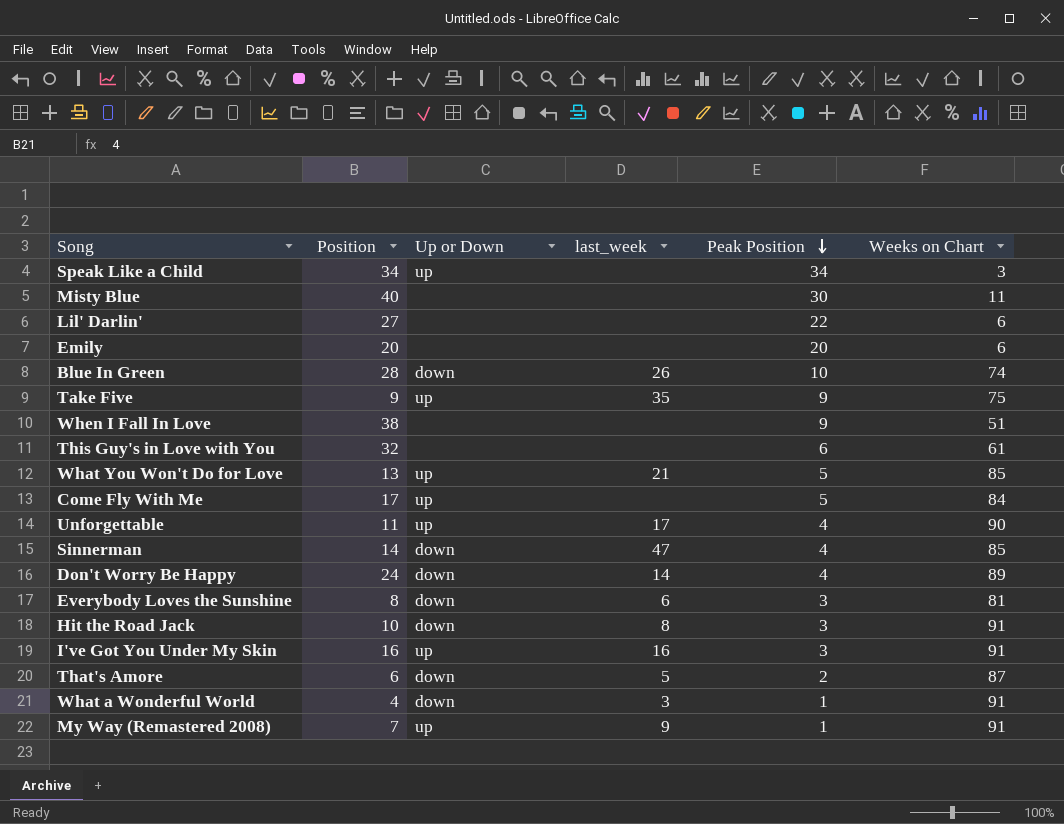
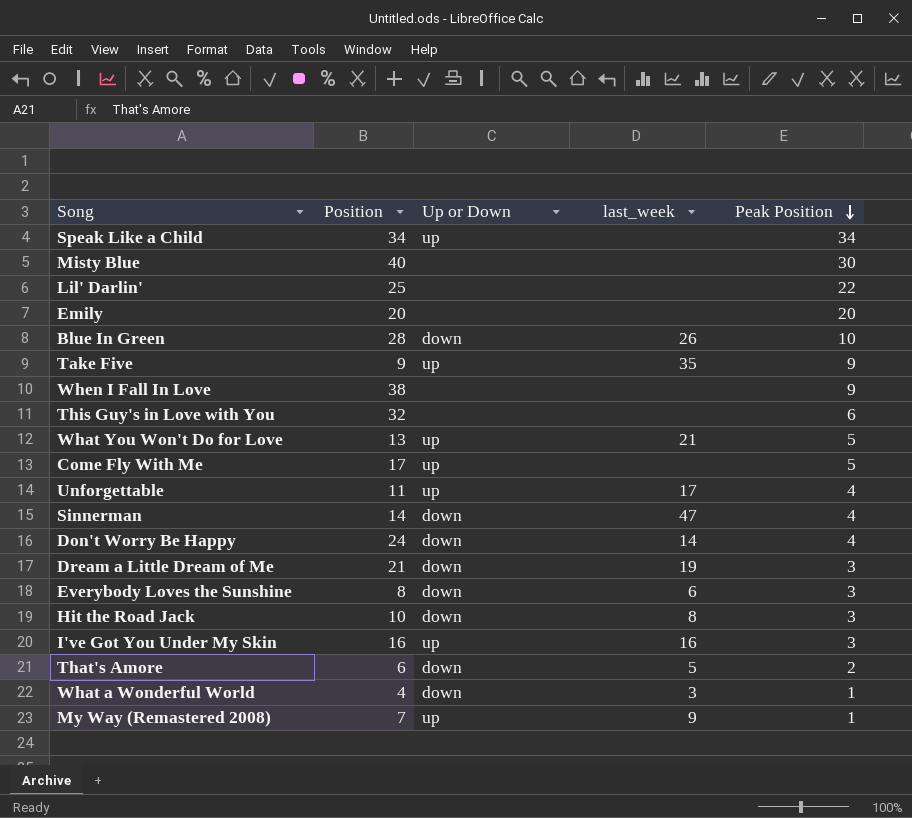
column Weeks on Chart | position: 6 -> none
Lil' Darlin' | Position: 27 -> 25
row Dream a Little Dream of Me: none -> 21 | down | 19 | 3

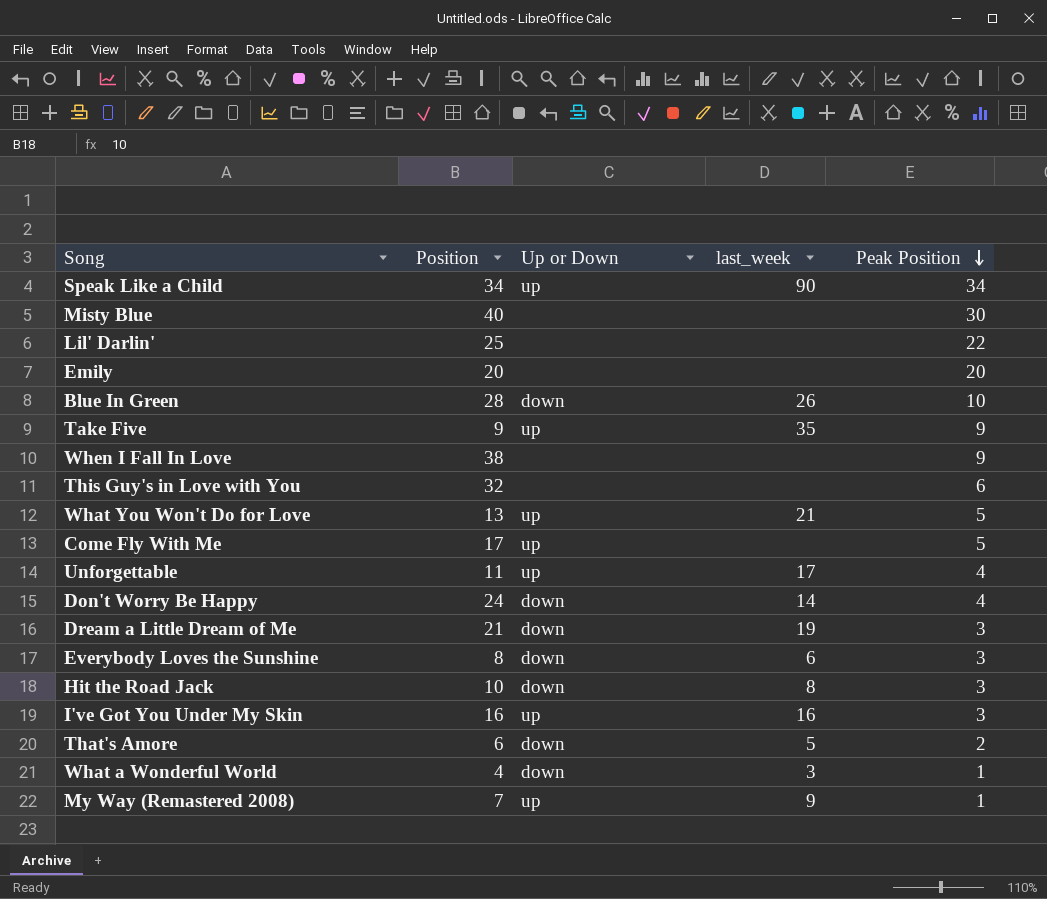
row Sinnerman: 14 | down | 47 | 4 -> none
Speak Like a Child | last_week: none -> 90

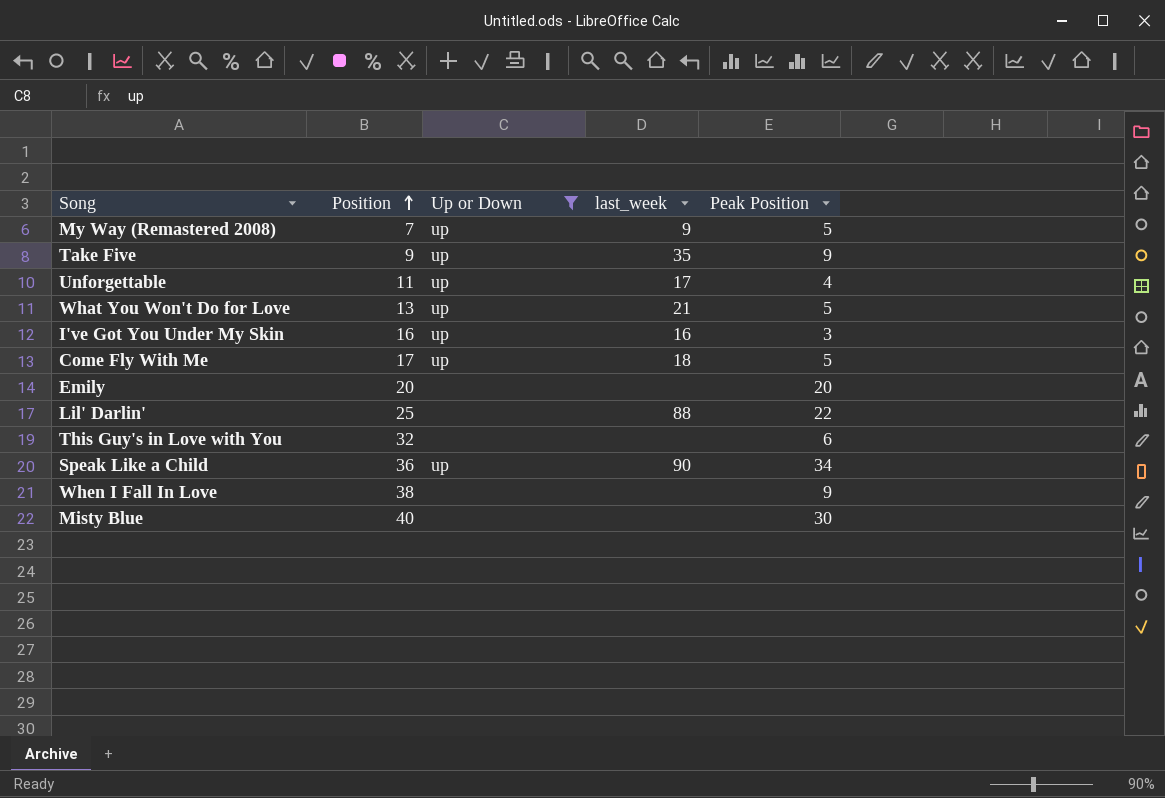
filter: none -> Up or Down != down
row order: Peak Position descending -> Position ascending
My Way (Remastered 2008) | Peak Position: 1 -> 5
Come Fly With Me | last_week: none -> 18
Lil' Darlin' | last_week: none -> 88
Speak Like a Child | Position: 34 -> 36

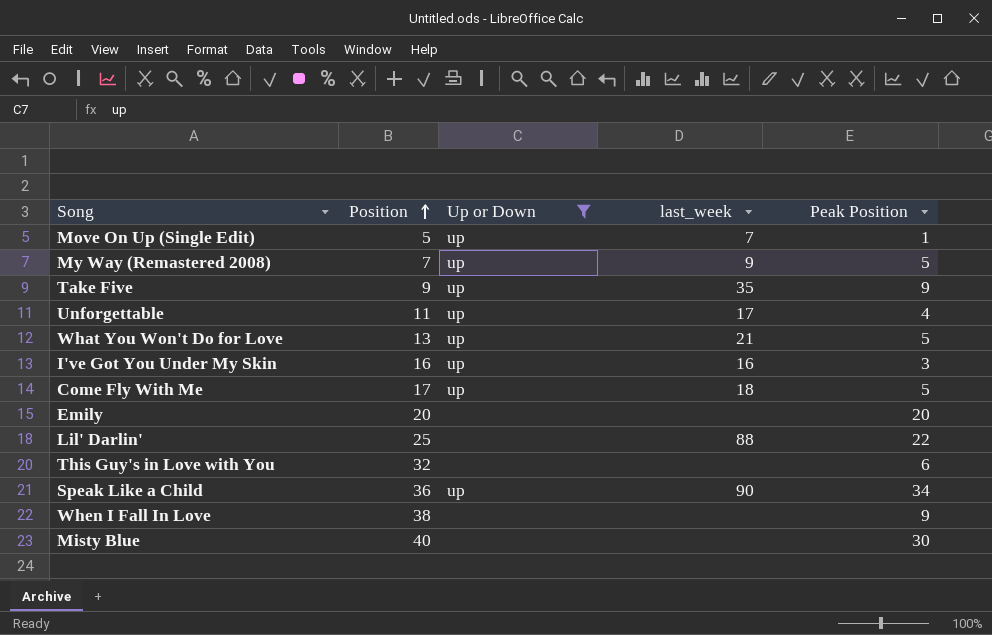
row Move On Up (Single Edit): none -> 5 | up | 7 | 1

